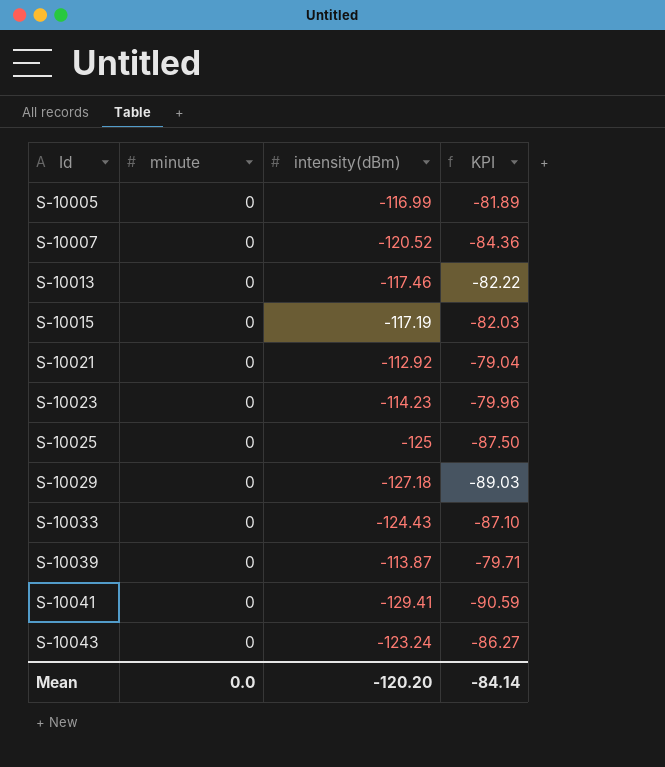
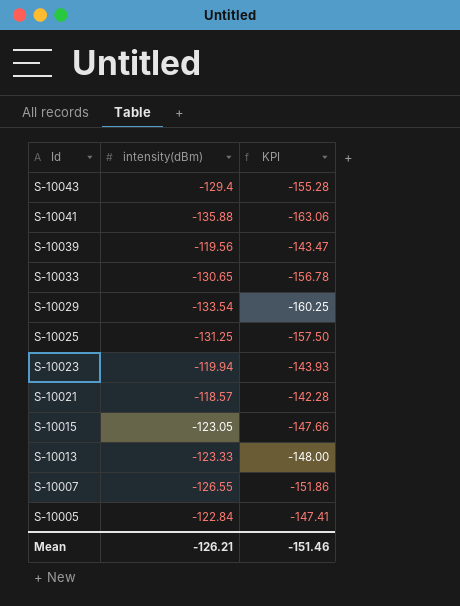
row order: Id ascending -> Id descending
column minute | position: 2 -> none
column KPI | formula: [intensity(dBm)] * 0.7 -> [intensity(dBm)] * 1.2
S-10043 | intensity(dBm): -123.24 -> -129.4
S-10041 | intensity(dBm): -129.41 -> -135.88
S-10039 | intensity(dBm): -113.87 -> -119.56
S-10033 | intensity(dBm): -124.43 -> -130.65
S-10029 | intensity(dBm): -127.18 -> -133.54
S-10025 | intensity(dBm): -125 -> -131.25
S-10023 | intensity(dBm): -114.23 -> -119.94
S-10021 | intensity(dBm): -112.92 -> -118.57
S-10015 | intensity(dBm): -117.19 -> -123.05
S-10013 | intensity(dBm): -117.46 -> -123.33
S-10007 | intensity(dBm): -120.52 -> -126.55
S-10005 | intensity(dBm): -116.99 -> -122.84
Mean | intensity(dBm): -120.20 -> -126.21
Mean | KPI: -84.14 -> -151.46

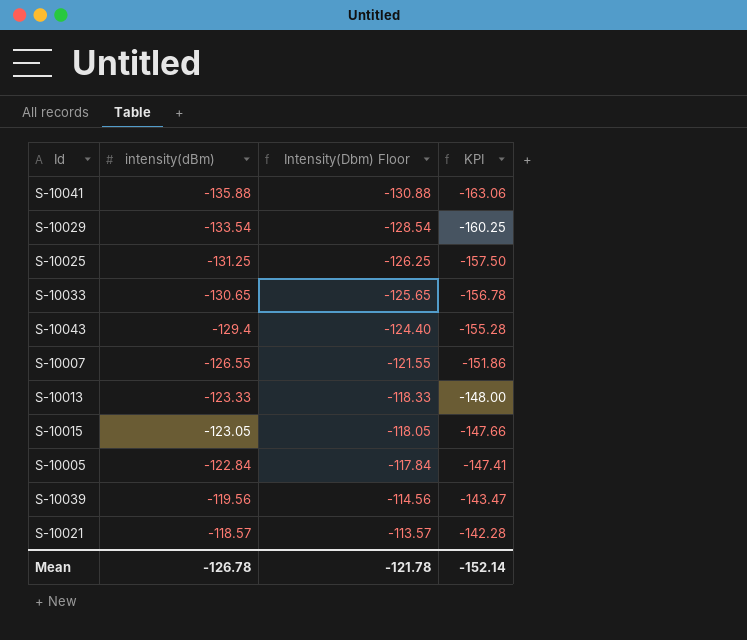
row order: Id descending -> intensity(dBm) ascending
column Intensity(Dbm) Floor | formula: none -> [intensity(dBm)] + 5
row S-10023: -119.94 | -143.93 -> none
Mean | intensity(dBm): -126.21 -> -126.78
Mean | KPI: -151.46 -> -152.14

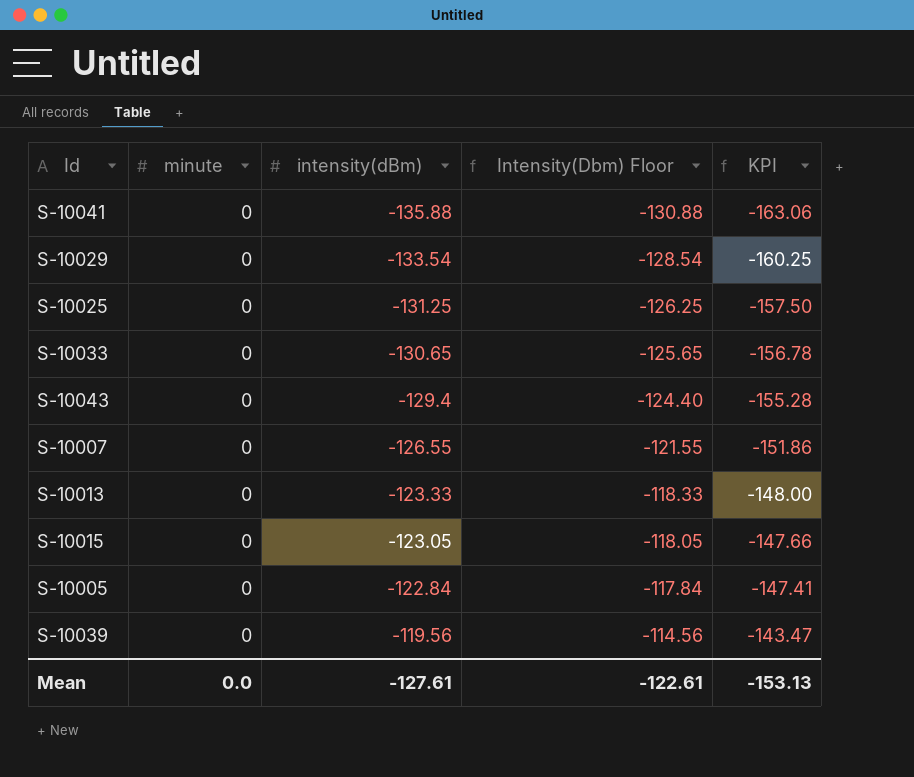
column minute | position: none -> 2
row S-10021: -118.57 | -113.57 | -142.28 -> none
Mean | intensity(dBm): -126.78 -> -127.61
Mean | Intensity(Dbm) Floor: -121.78 -> -122.61
Mean | KPI: -152.14 -> -153.13

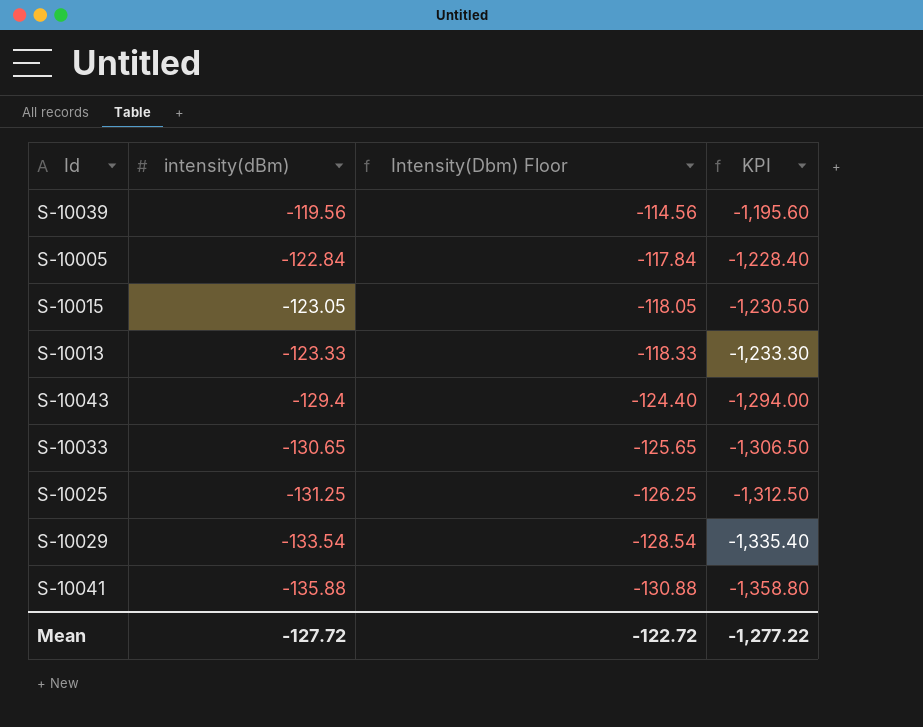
row order: intensity(dBm) ascending -> intensity(dBm) descending
column minute | position: 2 -> none
column KPI | formula: [intensity(dBm)] * 1.2 -> [intensity(dBm)] * 10
row S-10007: 0 | -126.55 | -121.55 | -151.86 -> none
Mean | intensity(dBm): -127.61 -> -127.72
Mean | Intensity(Dbm) Floor: -122.61 -> -122.72
Mean | KPI: -153.13 -> -1,277.22

